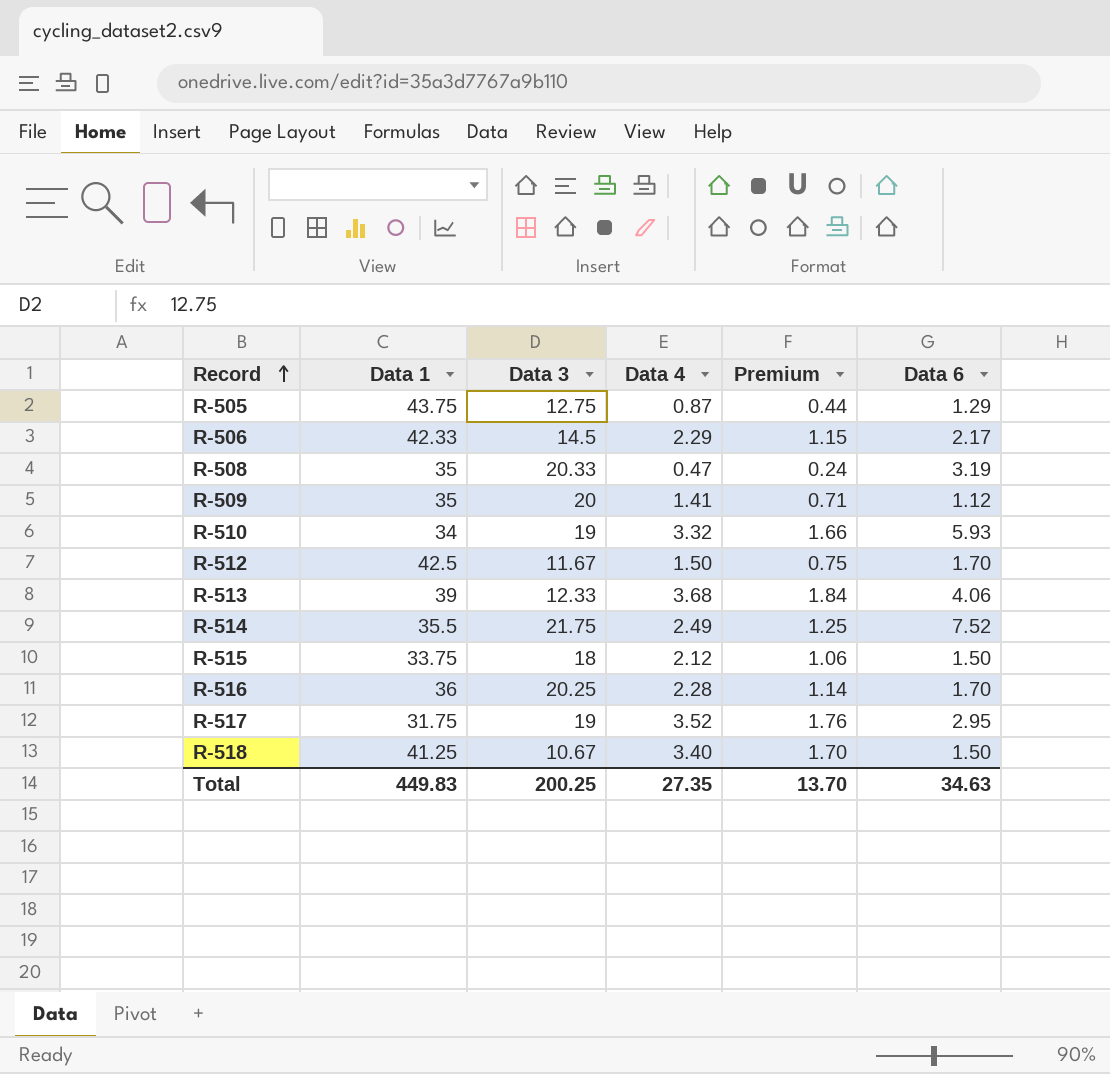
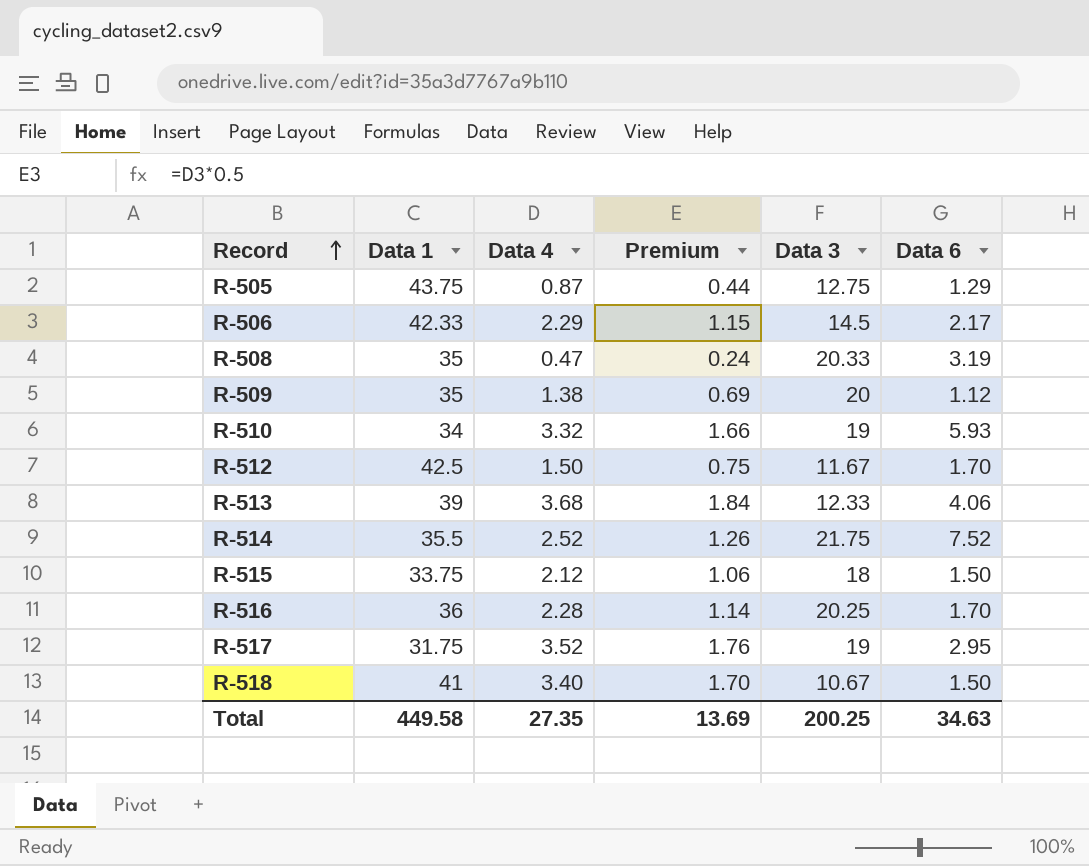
column Data 3 | position: 3 -> 5
R-509 | Data 4: 1.41 -> 1.38
R-509 | Premium: 0.71 -> 0.69
R-514 | Data 4: 2.49 -> 2.52
R-514 | Premium: 1.25 -> 1.26
R-518 | Data 1: 41.25 -> 41
Total | Data 1: 449.83 -> 449.58
Total | Premium: 13.70 -> 13.69

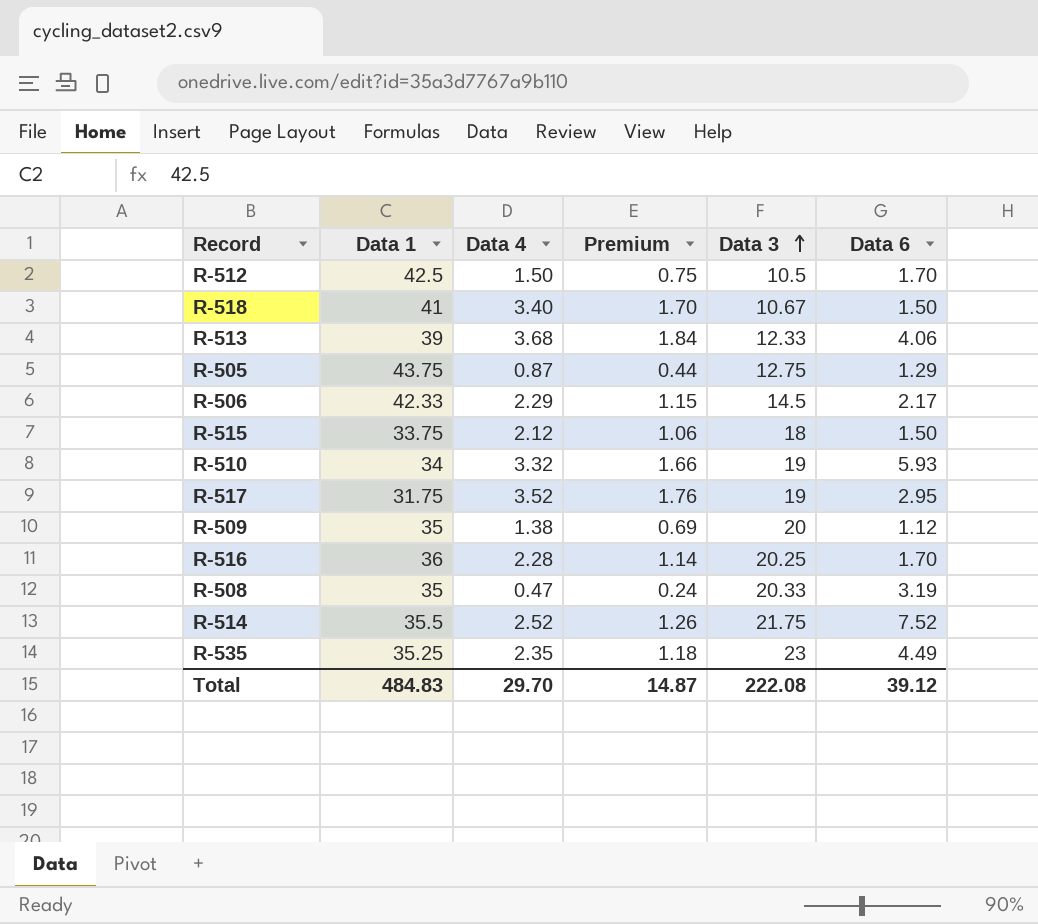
row order: Record ascending -> Data 3 ascending
R-512 | Data 3: 11.67 -> 10.5
row R-535: none -> 35.25 | 2.35 | 1.18 | 23 | 4.49
Total | Data 1: 449.58 -> 484.83
Total | Data 4: 27.35 -> 29.70
Total | Premium: 13.69 -> 14.87
Total | Data 3: 200.25 -> 222.08
Total | Data 6: 34.63 -> 39.12

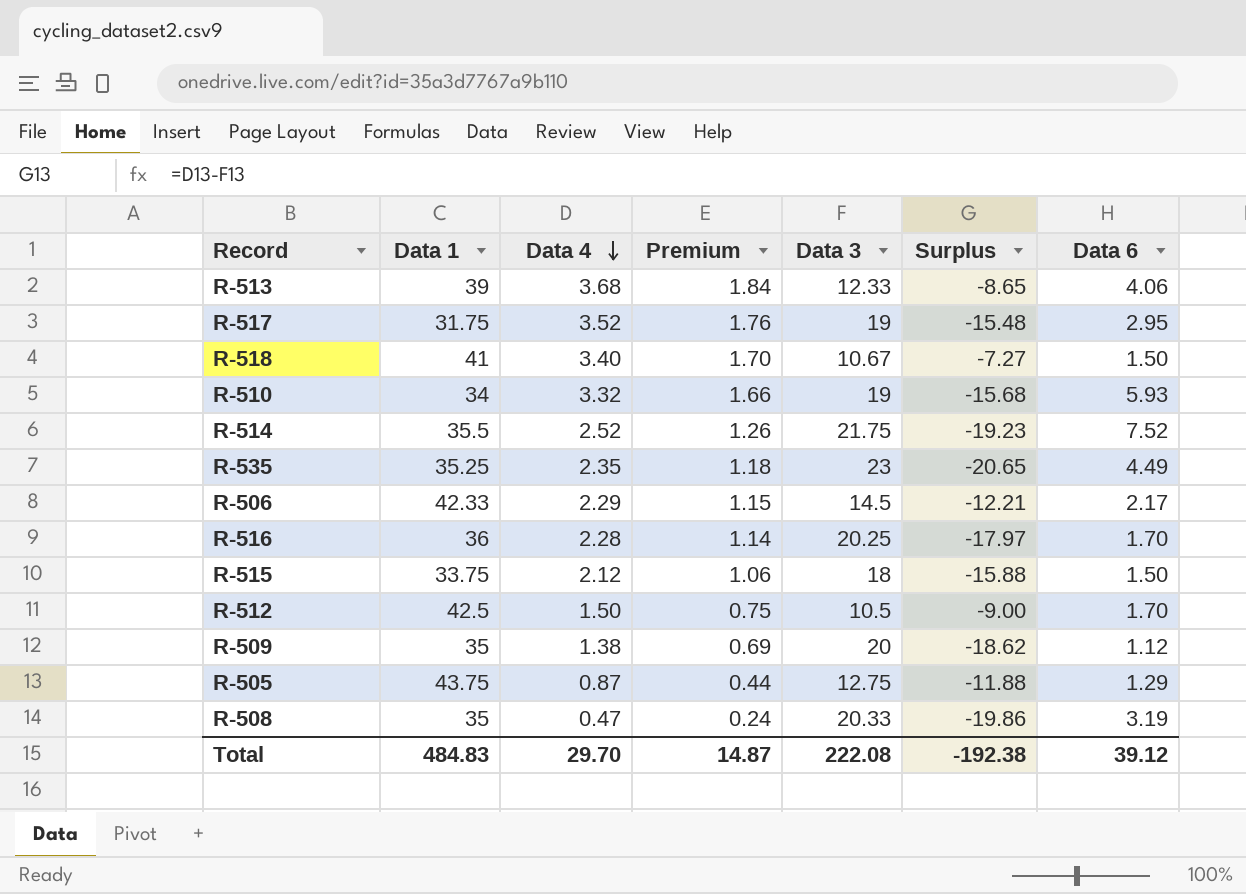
row order: Data 3 ascending -> Data 4 descending
column Surplus | formula: none -> [Data 4] - [Data 3]

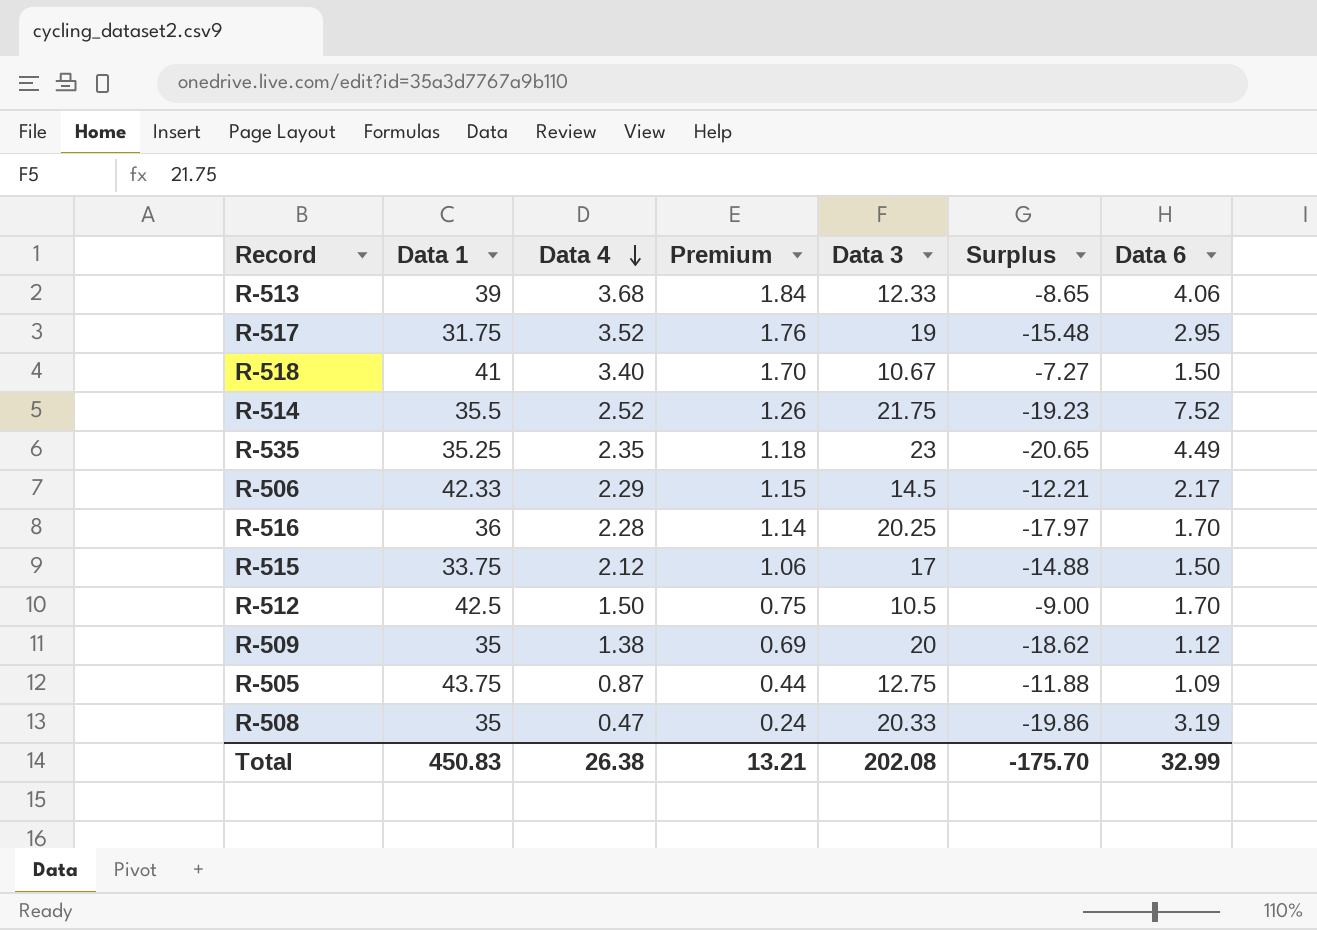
row R-510: 34 | 3.32 | 1.66 | 19 | -15.68 | 5.93 -> none
R-515 | Data 3: 18 -> 17
R-515 | Surplus: -15.88 -> -14.88
R-505 | Data 6: 1.29 -> 1.09
Total | Data 1: 484.83 -> 450.83
Total | Data 4: 29.70 -> 26.38
Total | Premium: 14.87 -> 13.21
Total | Data 3: 222.08 -> 202.08
Total | Surplus: -192.38 -> -175.70
Total | Data 6: 39.12 -> 32.99

